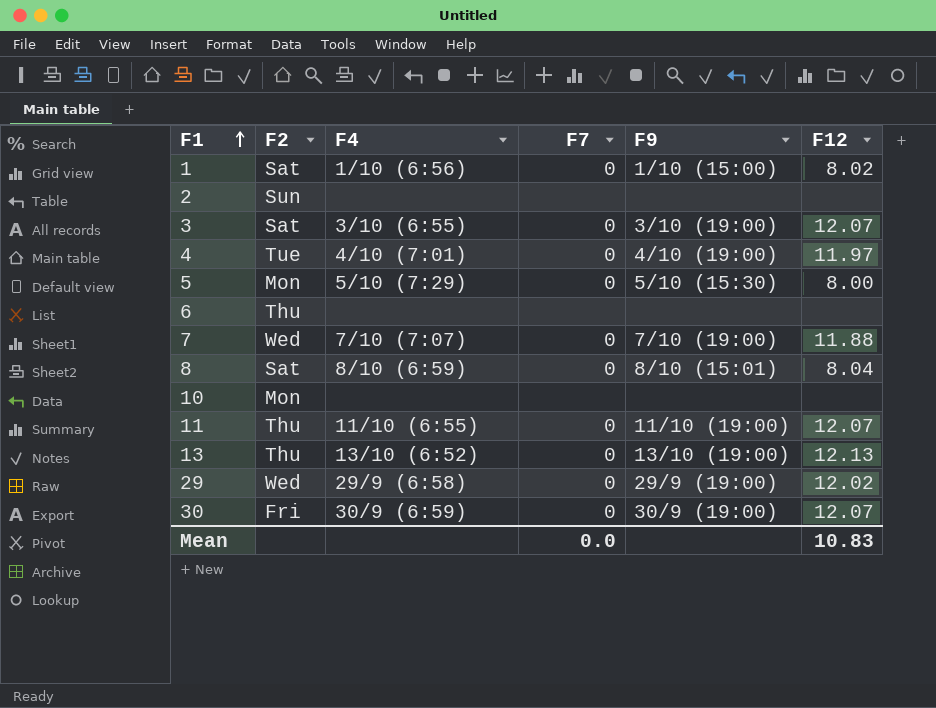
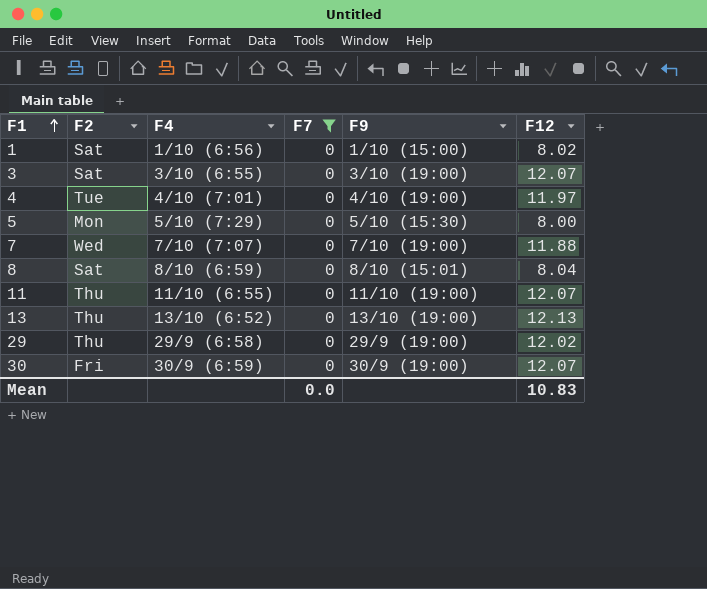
filter: none -> F7 = 0
29 | F2: Wed -> Thu

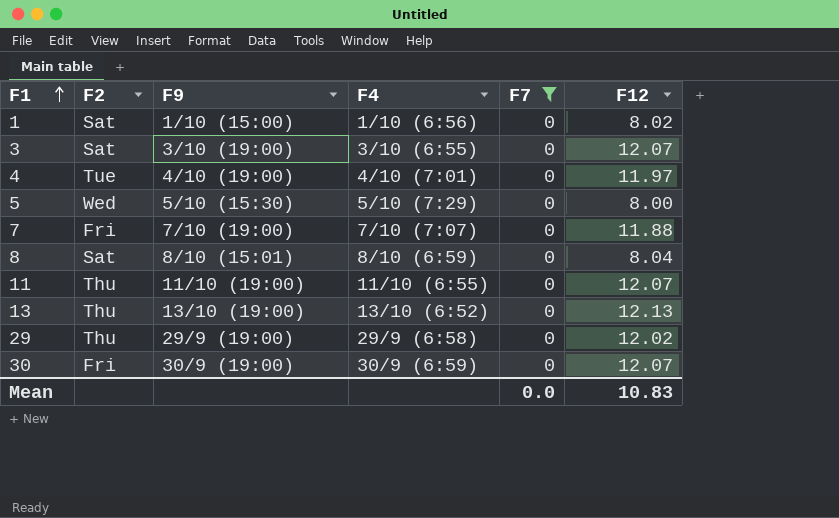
column F9 | position: 5 -> 3
5 | F2: Mon -> Wed
7 | F2: Wed -> Fri

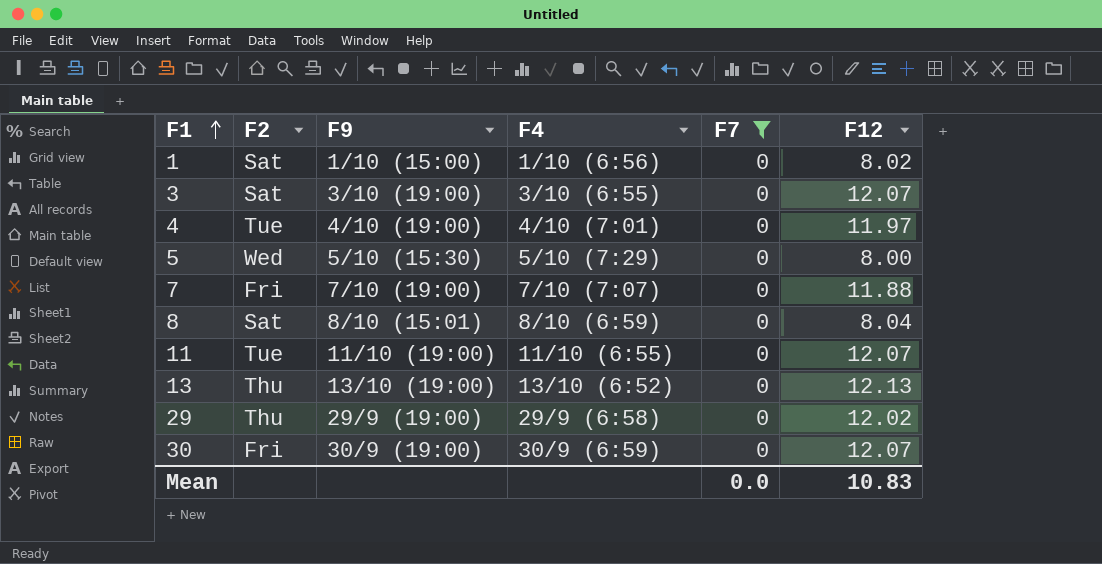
11 | F2: Thu -> Tue

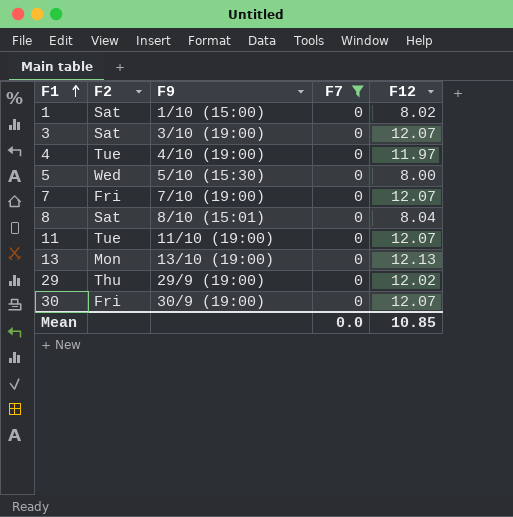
column F4 | position: 4 -> none
7 | F12: 11.88 -> 12.07
13 | F2: Thu -> Mon
Mean | F12: 10.83 -> 10.85

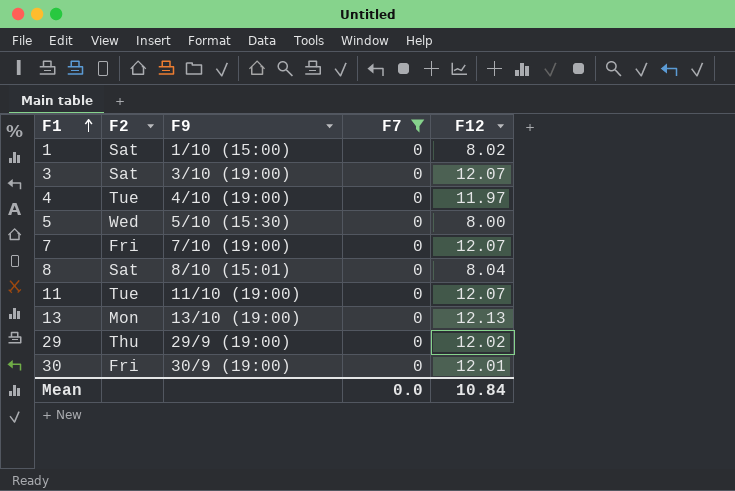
30 | F12: 12.07 -> 12.01
Mean | F12: 10.85 -> 10.84

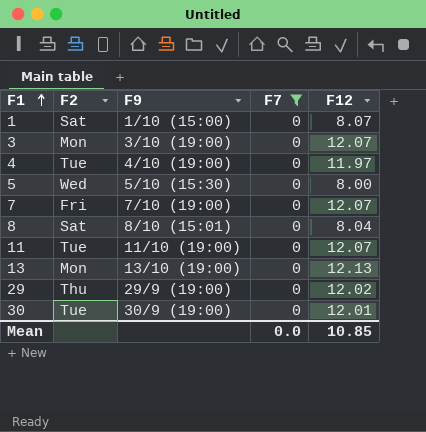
1 | F12: 8.02 -> 8.07
3 | F2: Sat -> Mon
30 | F2: Fri -> Tue
Mean | F12: 10.84 -> 10.85

